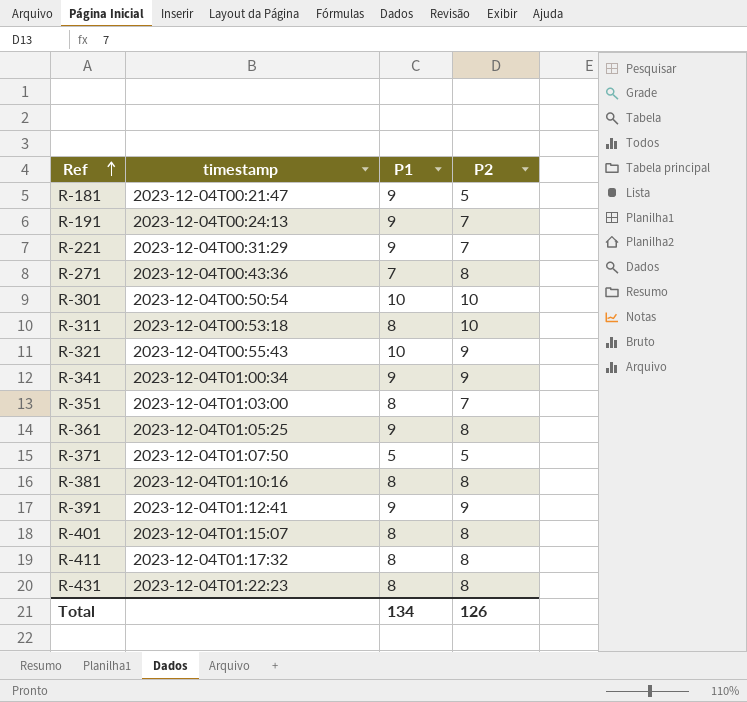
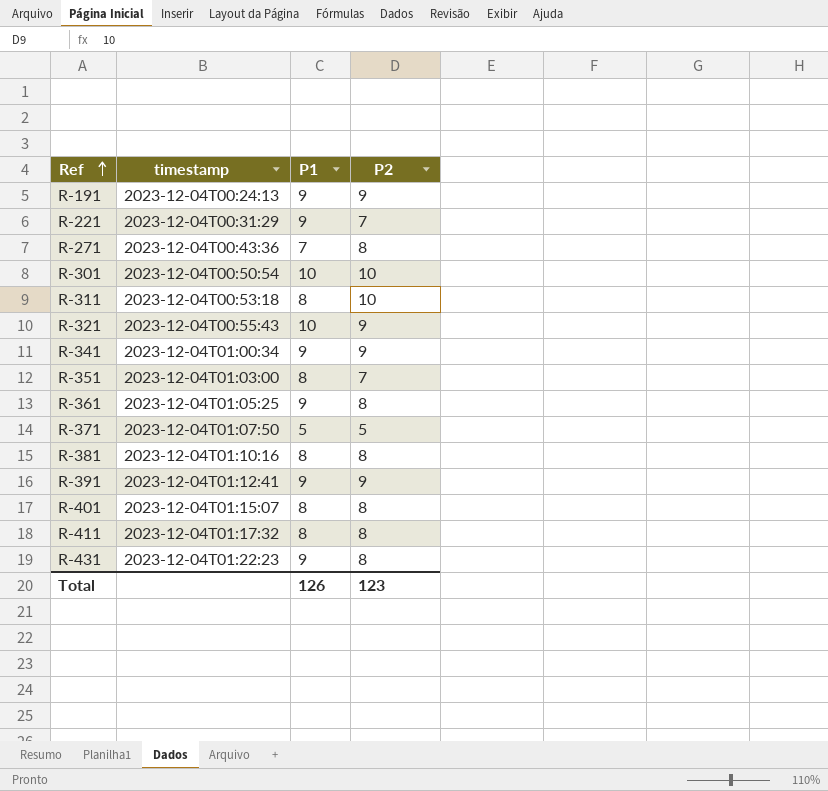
row R-181: 2023-12-04T00:21:47 | 9 | 5 -> none
R-191 | P2: 7 -> 9
R-431 | P1: 8 -> 9
Total | P1: 134 -> 126
Total | P2: 126 -> 123

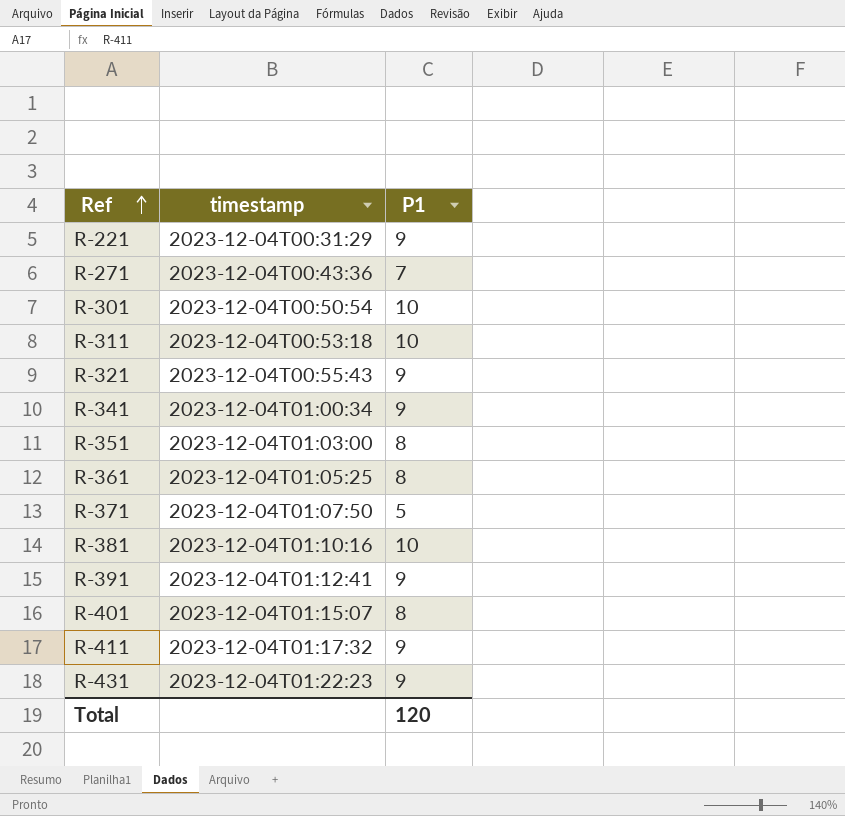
column P2 | position: 4 -> none
row R-191: 2023-12-04T00:24:13 | 9 | 9 -> none
R-311 | P1: 8 -> 10
R-321 | P1: 10 -> 9
R-361 | P1: 9 -> 8
R-381 | P1: 8 -> 10
R-411 | P1: 8 -> 9
Total | P1: 126 -> 120

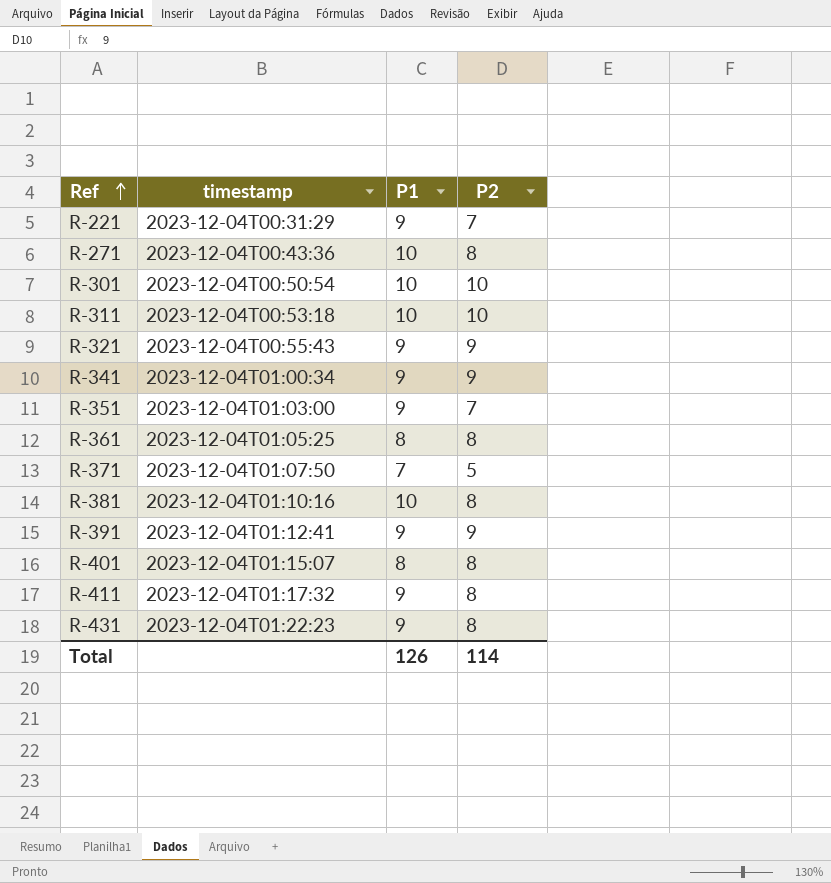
column P2 | position: none -> 4
R-271 | P1: 7 -> 10
R-351 | P1: 8 -> 9
R-371 | P1: 5 -> 7
Total | P1: 120 -> 126

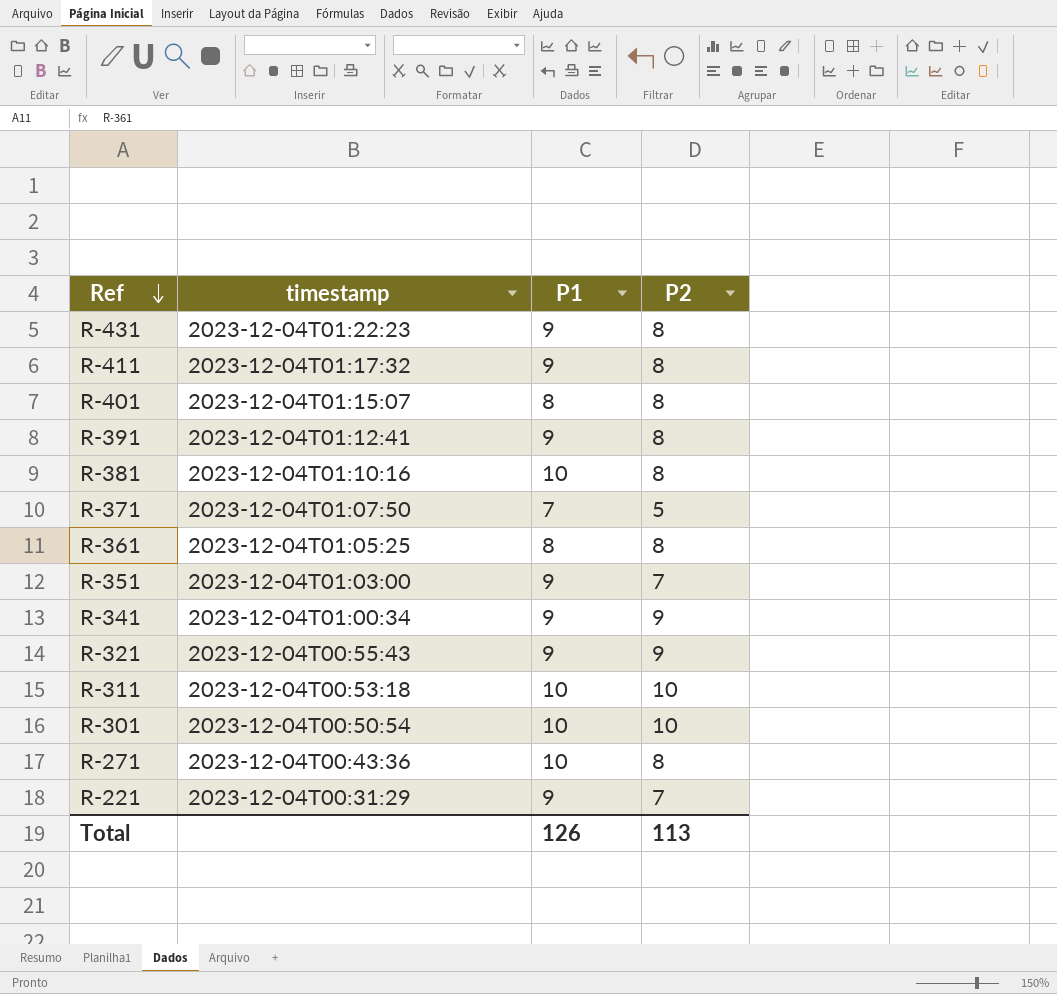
row order: Ref ascending -> Ref descending
R-391 | P2: 9 -> 8
Total | P2: 114 -> 113

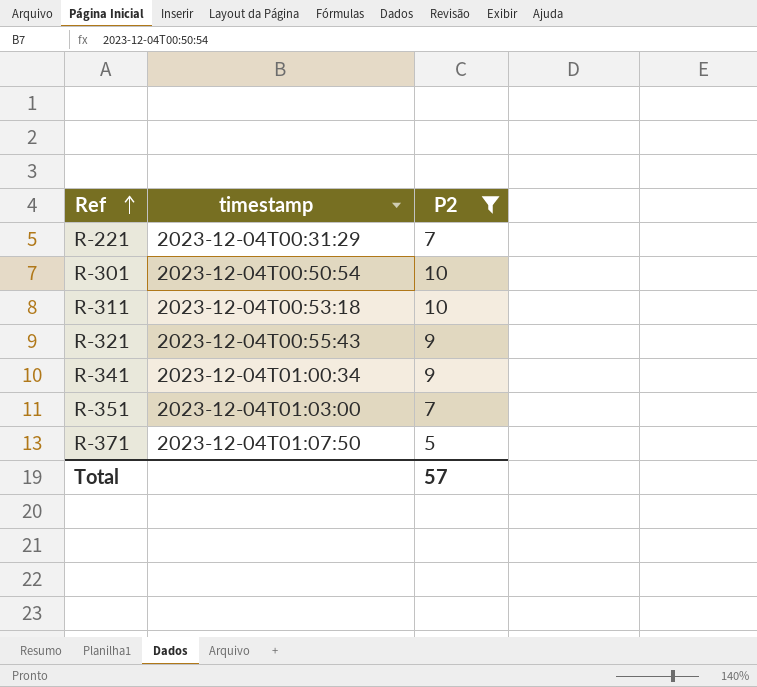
filter: none -> P2 != 8
row order: Ref descending -> Ref ascending
column P1 | position: 3 -> none
Total | P2: 113 -> 57

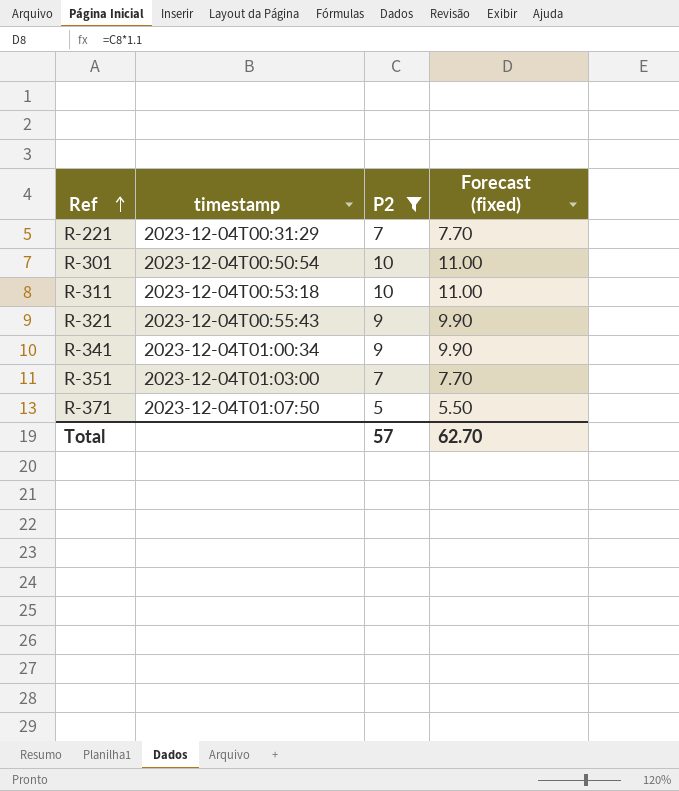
column Forecast (fixed) | formula: none -> [P2] * 1.1

